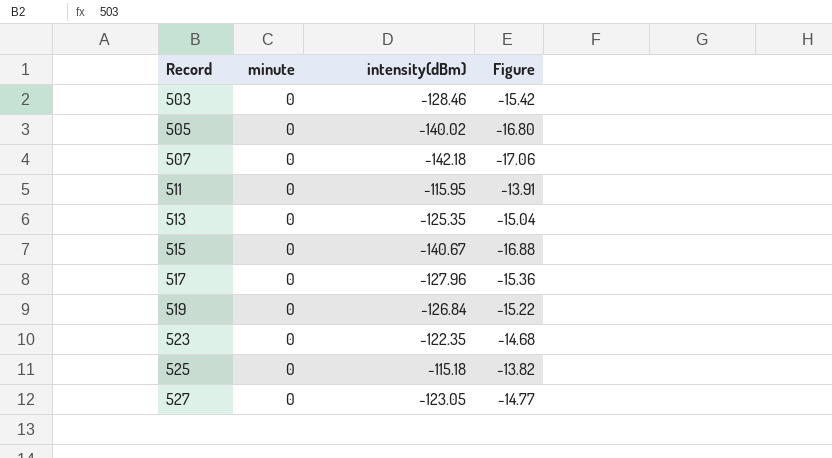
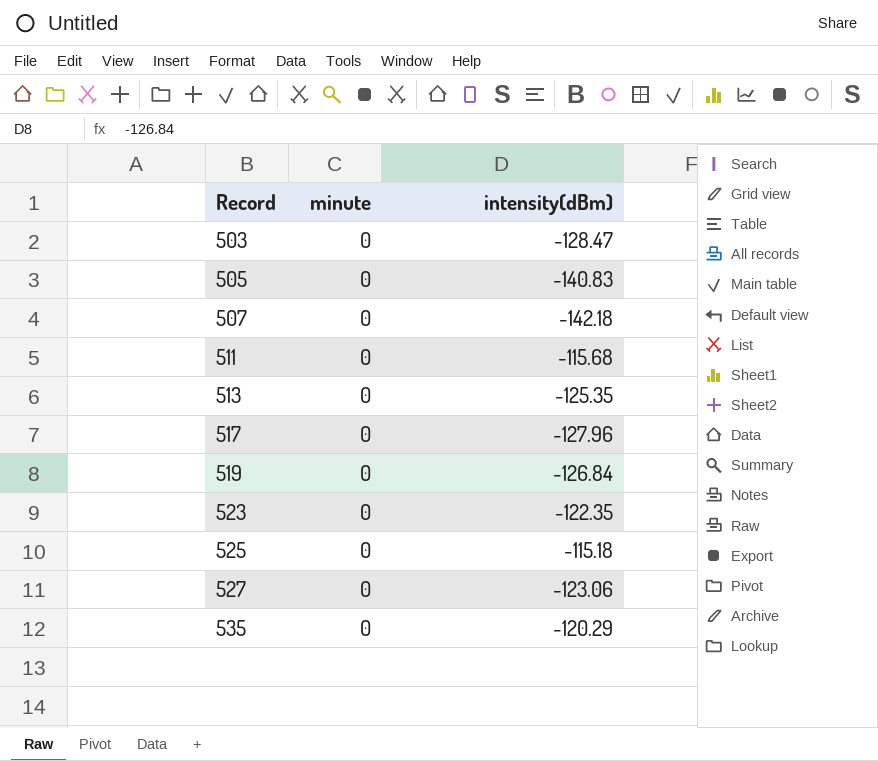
column Figure | formula: [intensity(dBm)] * 0.12 -> none
row 515: 0 | -140.67 | -16.88 -> none
503 | intensity(dBm): -128.46 -> -128.47
505 | intensity(dBm): -140.02 -> -140.83
511 | intensity(dBm): -115.95 -> -115.68
527 | intensity(dBm): -123.05 -> -123.06
row 535: none -> 0 | -120.29

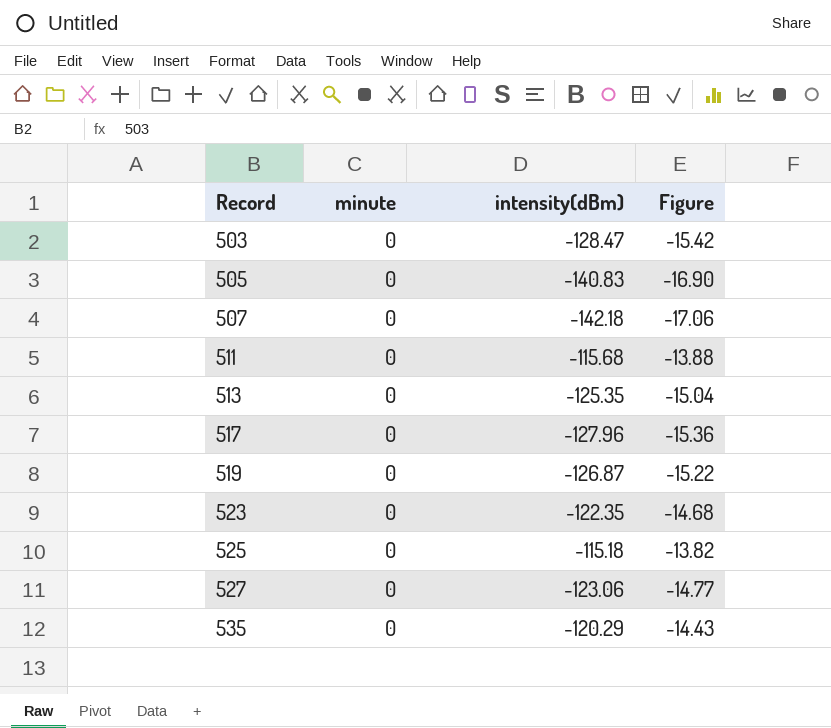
column Figure | formula: none -> [intensity(dBm)] * 0.12
519 | intensity(dBm): -126.84 -> -126.87

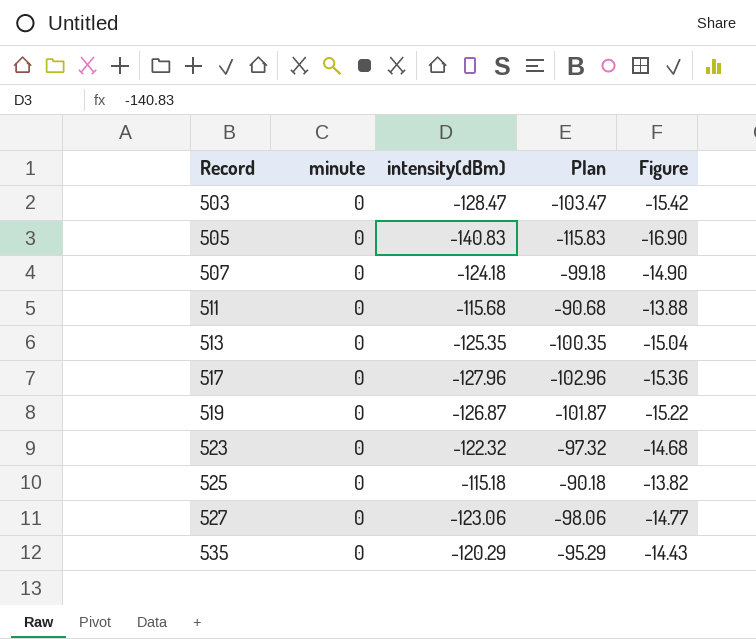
column Plan | formula: none -> [intensity(dBm)] + 25
507 | intensity(dBm): -142.18 -> -124.18
507 | Figure: -17.06 -> -14.90
523 | intensity(dBm): -122.35 -> -122.32

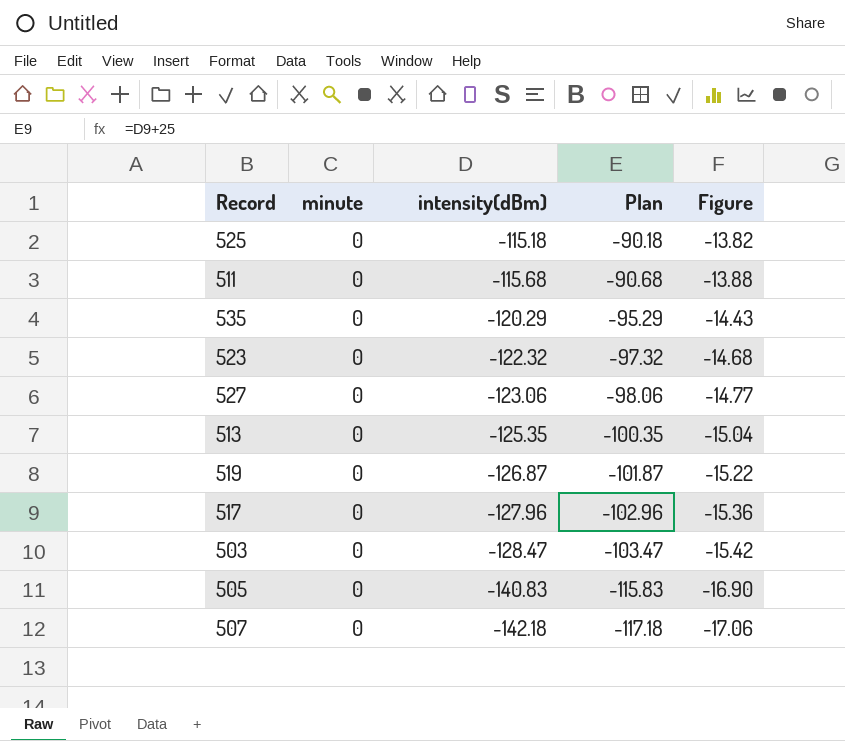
row order: Record ascending -> intensity(dBm) descending
507 | intensity(dBm): -124.18 -> -142.18
507 | Plan: -99.18 -> -117.18
507 | Figure: -14.90 -> -17.06

